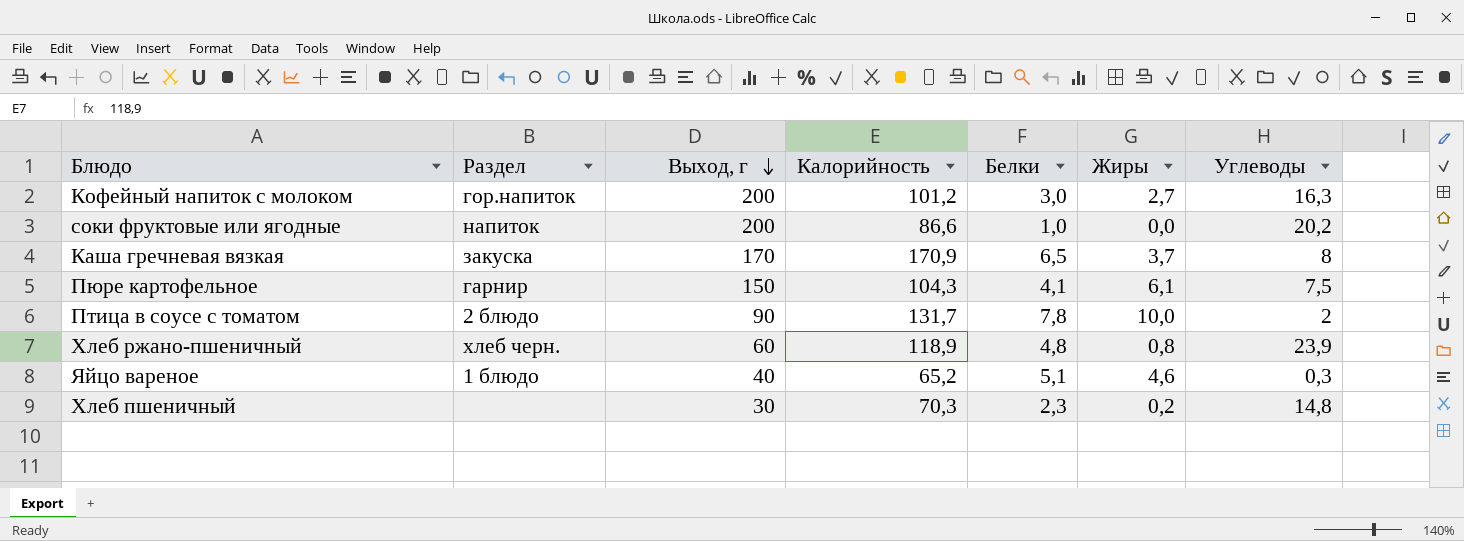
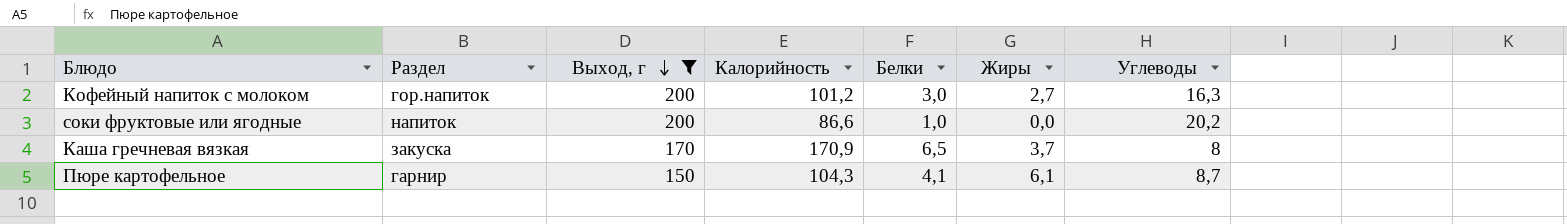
filter: none -> Выход, г >= 150
Пюре картофельное | Углеводы: 7,5 -> 8,7

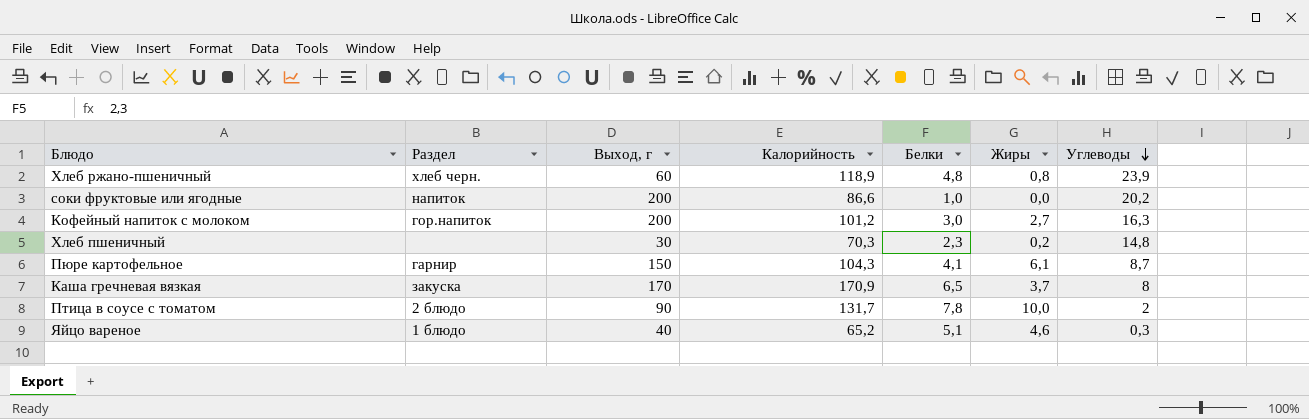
filter: Выход, г >= 150 -> none
row order: Выход, г descending -> Углеводы descending

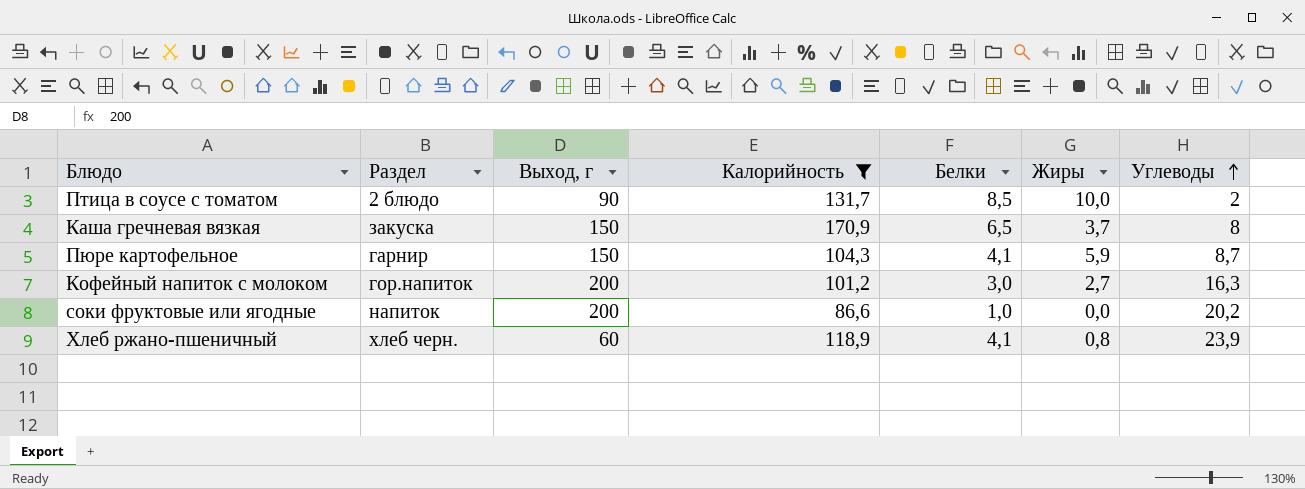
filter: none -> Калорийность >= 86,6
row order: Углеводы descending -> Углеводы ascending
Птица в соусе с томатом | Белки: 7,8 -> 8,5
Каша гречневая вязкая | Выход, г: 170 -> 150
Пюре картофельное | Жиры: 6,1 -> 5,9
Хлеб ржано-пшеничный | Белки: 4,8 -> 4,1

